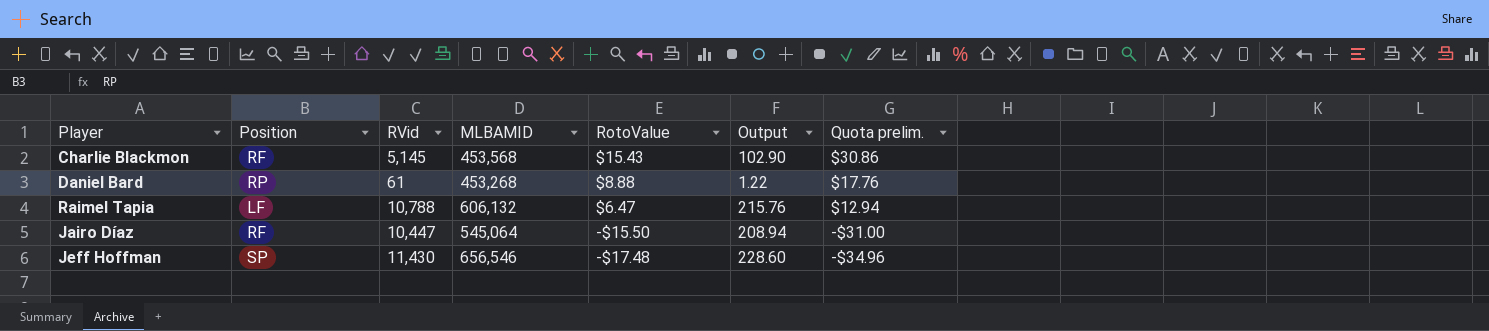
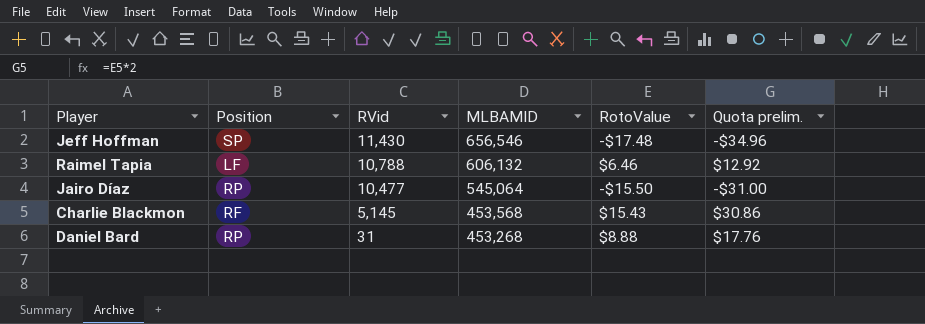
row order: RotoValue descending -> RVid descending
column Output | formula: [RVid] * 0.02 -> none
Raimel Tapia | RotoValue: $6.47 -> $6.46
Raimel Tapia | Quota prelim.: $12.94 -> $12.92
Jairo Díaz | Position: RF -> RP
Jairo Díaz | RVid: 10,447 -> 10,477
Daniel Bard | RVid: 61 -> 31

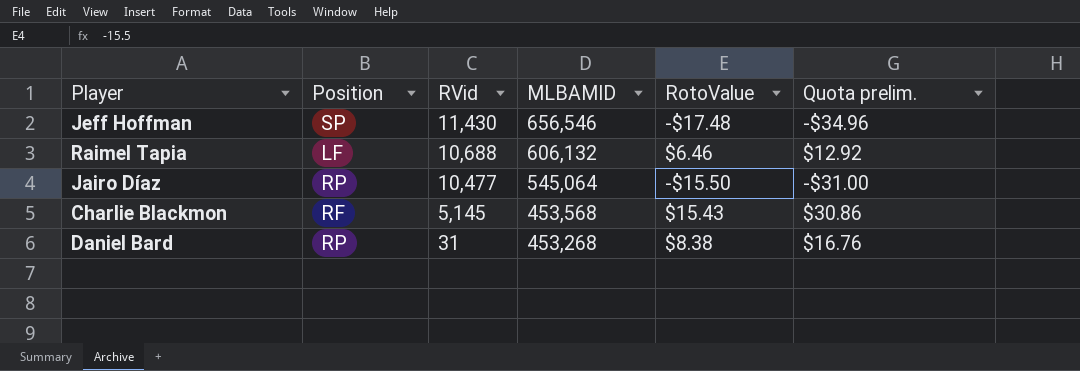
Raimel Tapia | RVid: 10,788 -> 10,688
Daniel Bard | RotoValue: $8.88 -> $8.38
Daniel Bard | Quota prelim.: $17.76 -> $16.76

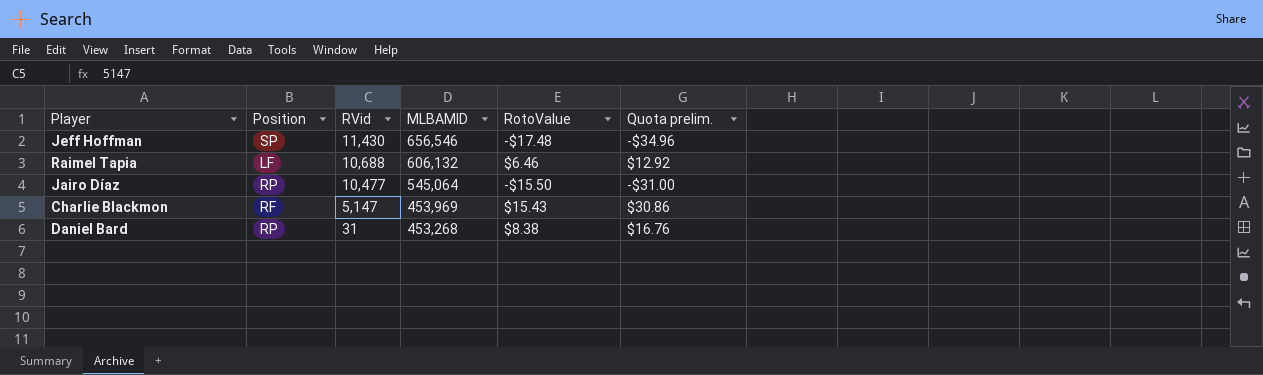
Charlie Blackmon | RVid: 5,145 -> 5,147
Charlie Blackmon | MLBAMID: 453,568 -> 453,969

